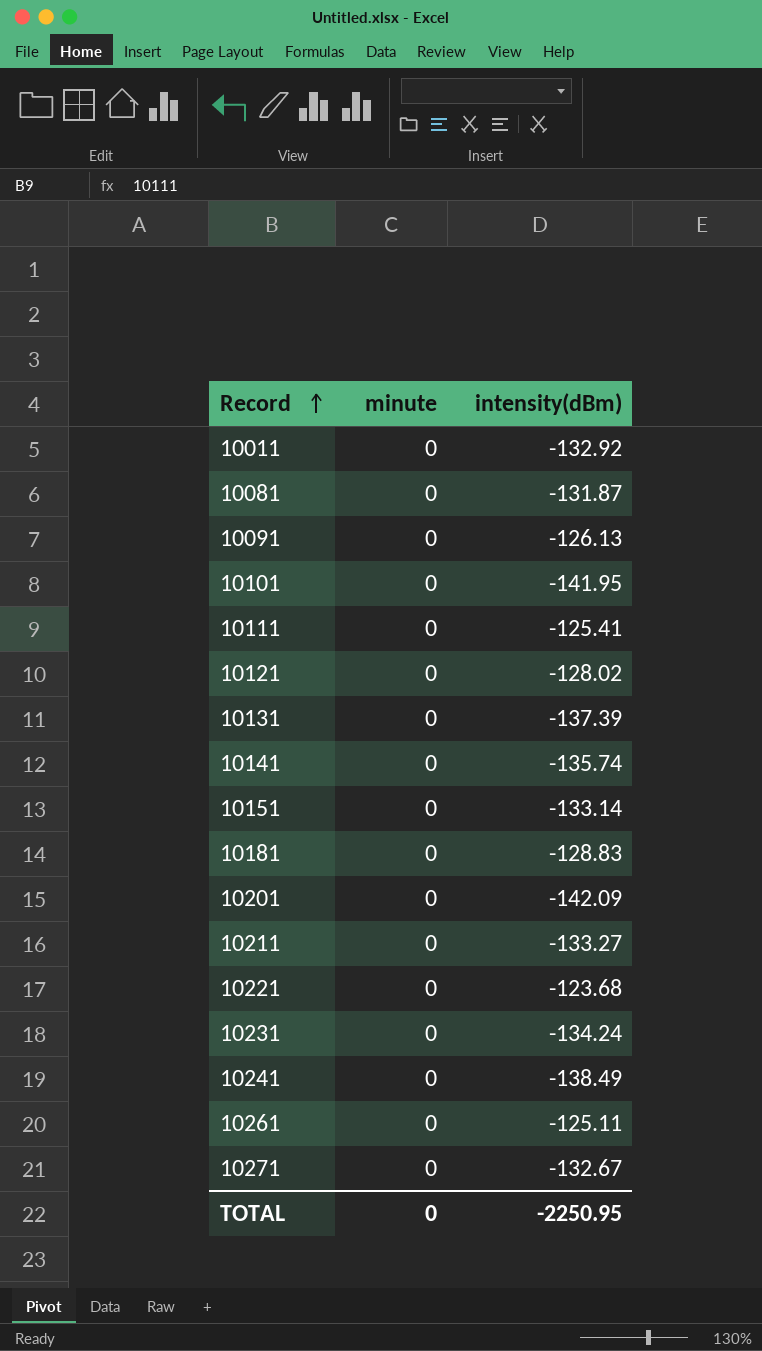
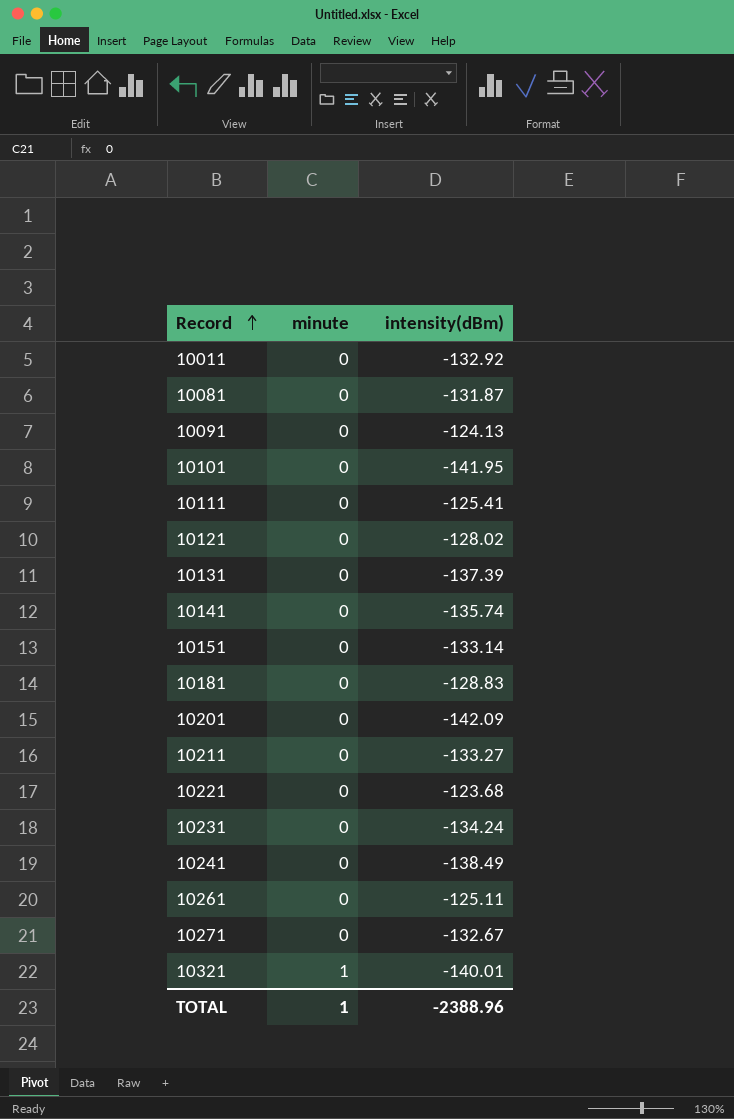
10091 | intensity(dBm): -126.13 -> -124.13
row 10321: none -> 1 | -140.01
TOTAL | minute: 0 -> 1
TOTAL | intensity(dBm): -2250.95 -> -2388.96

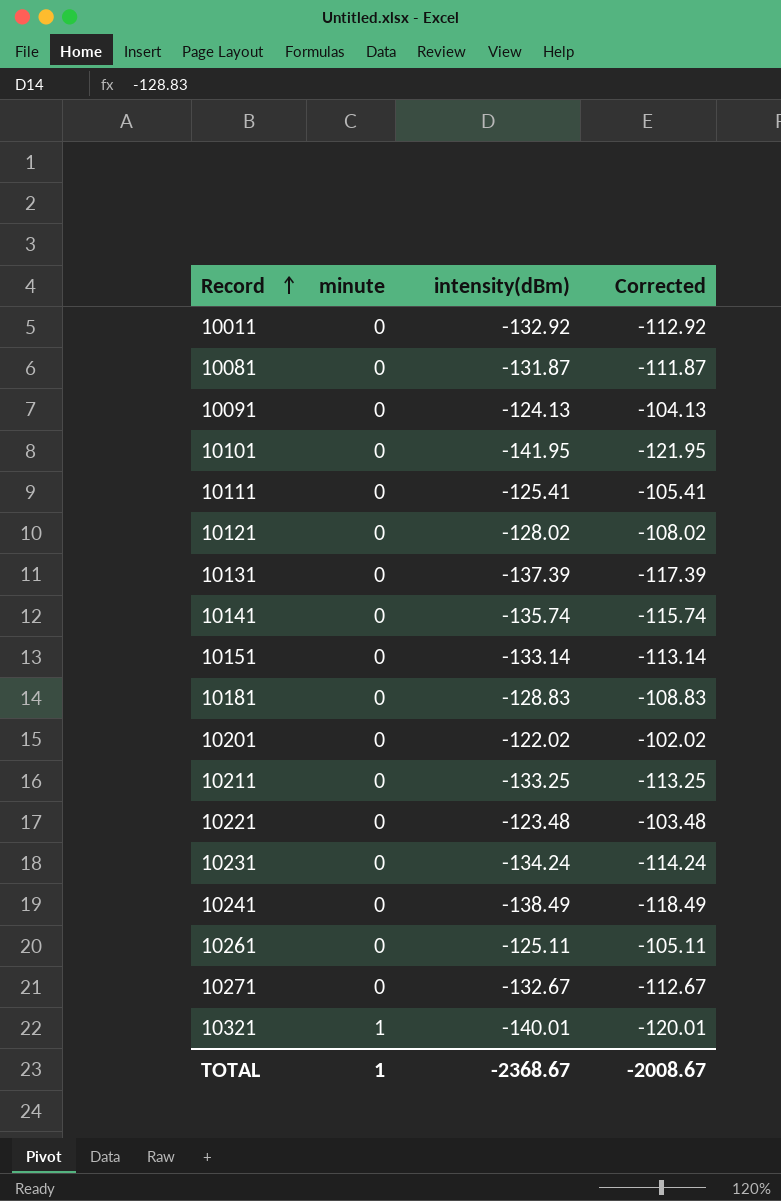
column Corrected | formula: none -> [intensity(dBm)] + 20
10201 | intensity(dBm): -142.09 -> -122.02
10211 | intensity(dBm): -133.27 -> -133.25
10221 | intensity(dBm): -123.68 -> -123.48
TOTAL | intensity(dBm): -2388.96 -> -2368.67

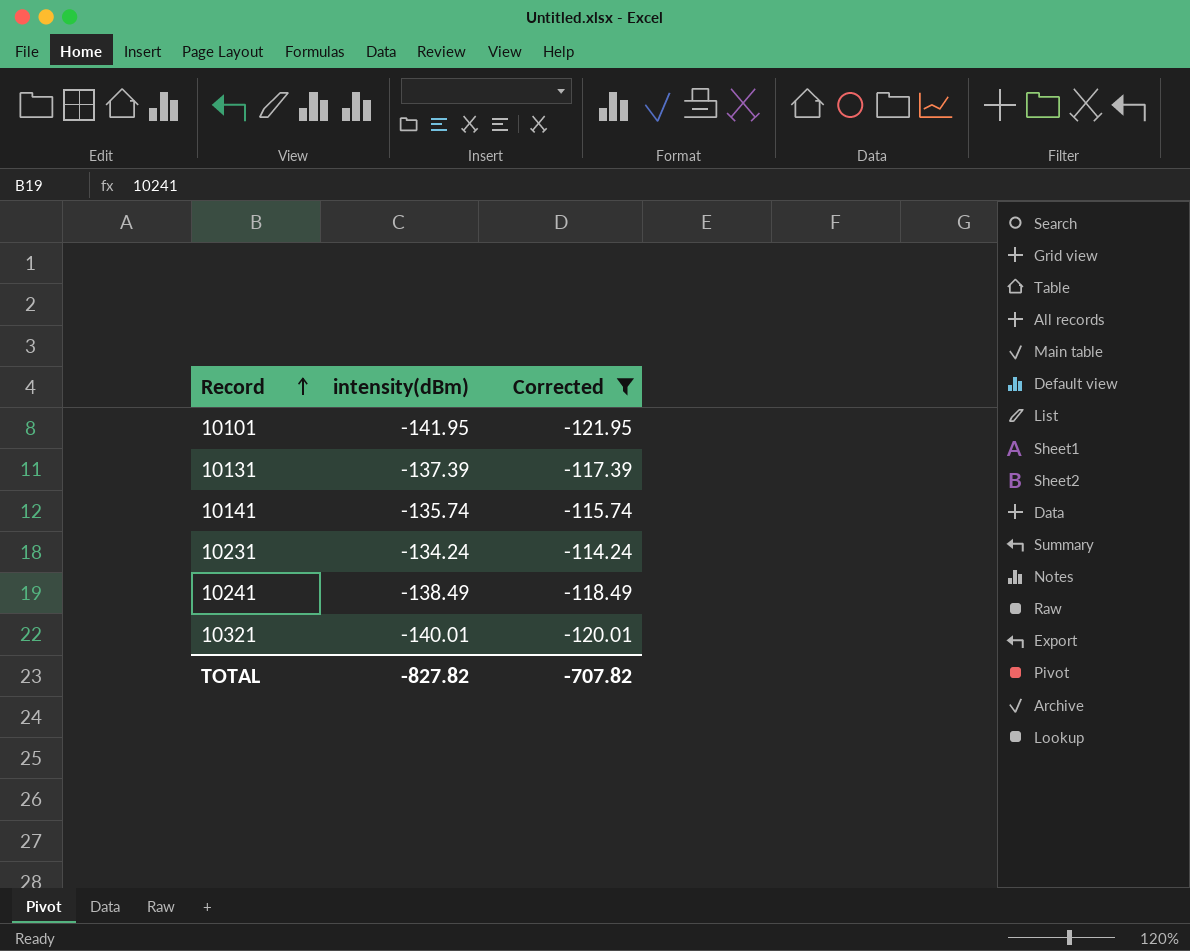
filter: none -> Corrected <= -114.24
column minute | position: 2 -> none
TOTAL | intensity(dBm): -2368.67 -> -827.82
TOTAL | Corrected: -2008.67 -> -707.82

